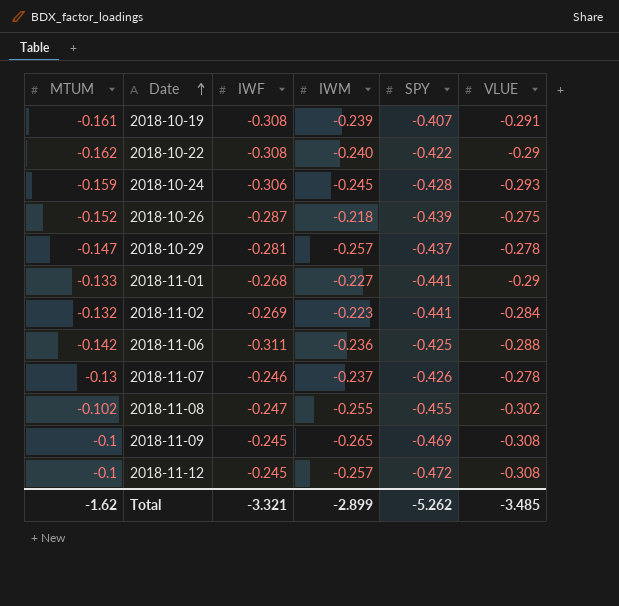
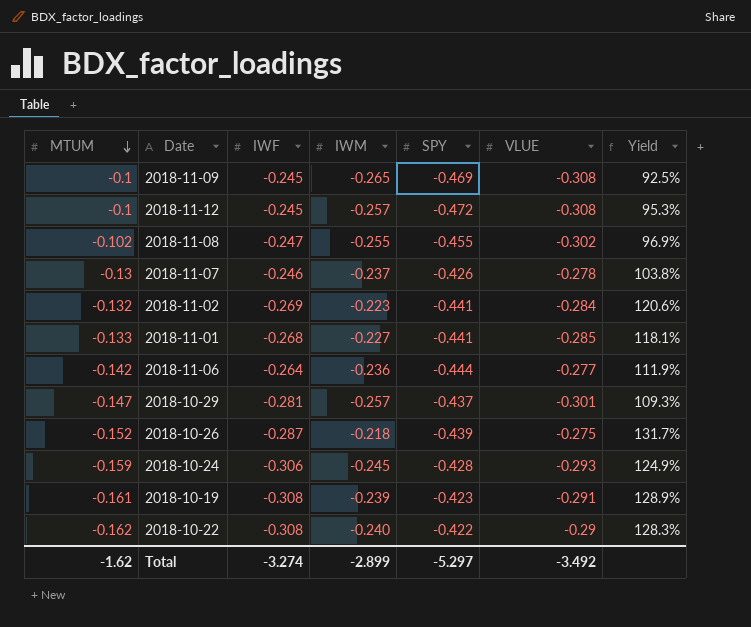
row order: Date ascending -> MTUM descending
column Yield | formula: none -> [IWF] / [IWM]
2018-11-01 | VLUE: -0.29 -> -0.285
2018-11-06 | IWF: -0.311 -> -0.264
2018-11-06 | SPY: -0.425 -> -0.444
2018-11-06 | VLUE: -0.288 -> -0.277
2018-10-29 | VLUE: -0.278 -> -0.301
2018-10-19 | SPY: -0.407 -> -0.423
Total | IWF: -3.321 -> -3.274
Total | SPY: -5.262 -> -5.297
Total | VLUE: -3.485 -> -3.492

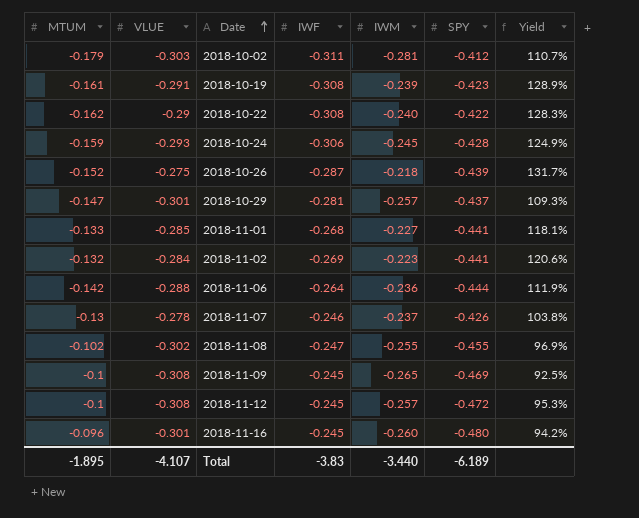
row order: MTUM descending -> Date ascending
column VLUE | position: 6 -> 2
row 2018-10-02: none -> -0.179 | -0.303 | -0.311 | -0.281 | -0.412 | 110.7%
2018-11-06 | VLUE: -0.277 -> -0.288
row 2018-11-16: none -> -0.096 | -0.301 | -0.245 | -0.260 | -0.480 | 94.2%
Total | MTUM: -1.62 -> -1.895
Total | VLUE: -3.492 -> -4.107
Total | IWF: -3.274 -> -3.83
Total | IWM: -2.899 -> -3.440
Total | SPY: -5.297 -> -6.189

